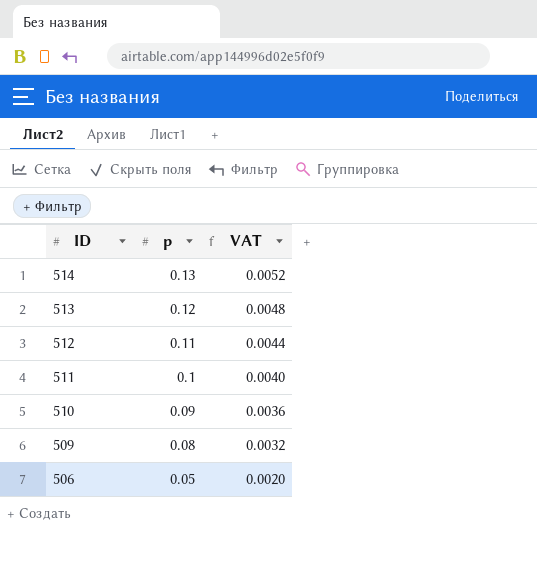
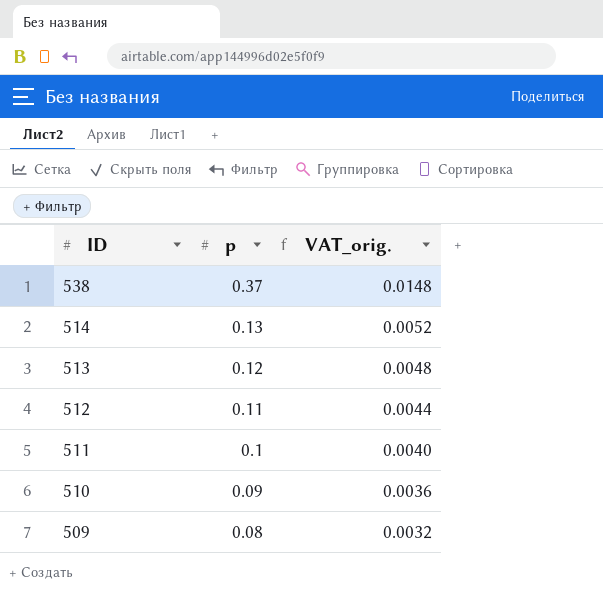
column name: VAT -> VAT_orig.
row 506: 0.05 | 0.0020 -> none
row 538: none -> 0.37 | 0.0148

